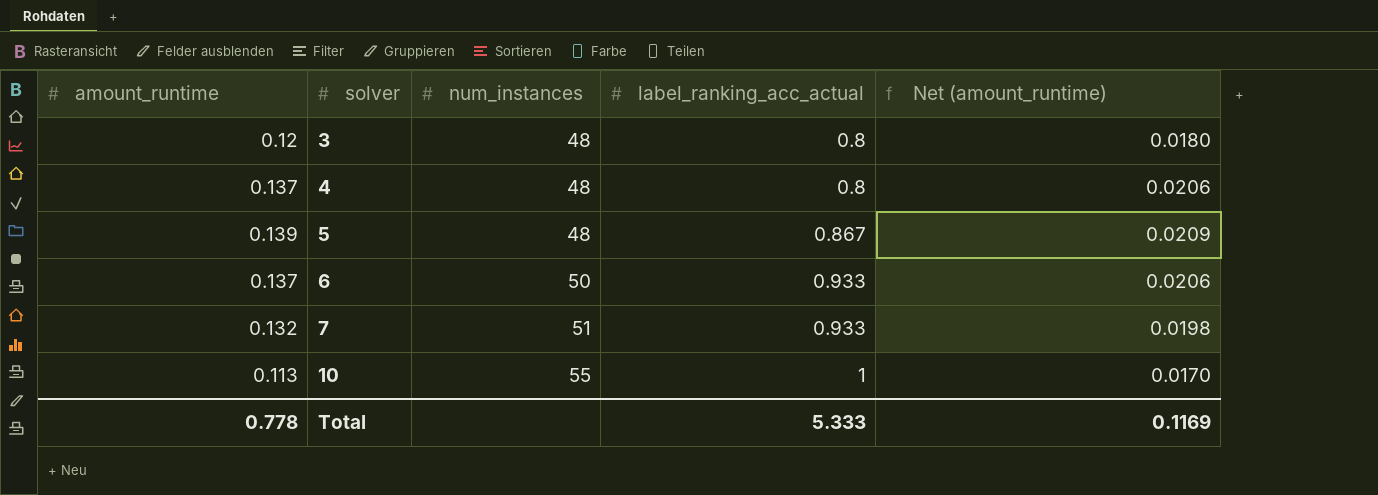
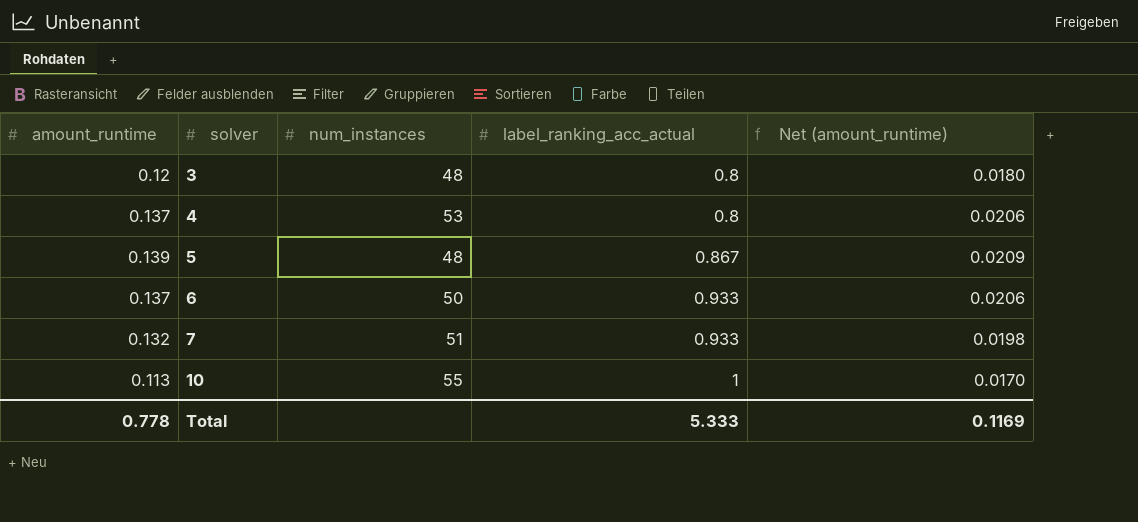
4 | num_instances: 48 -> 53

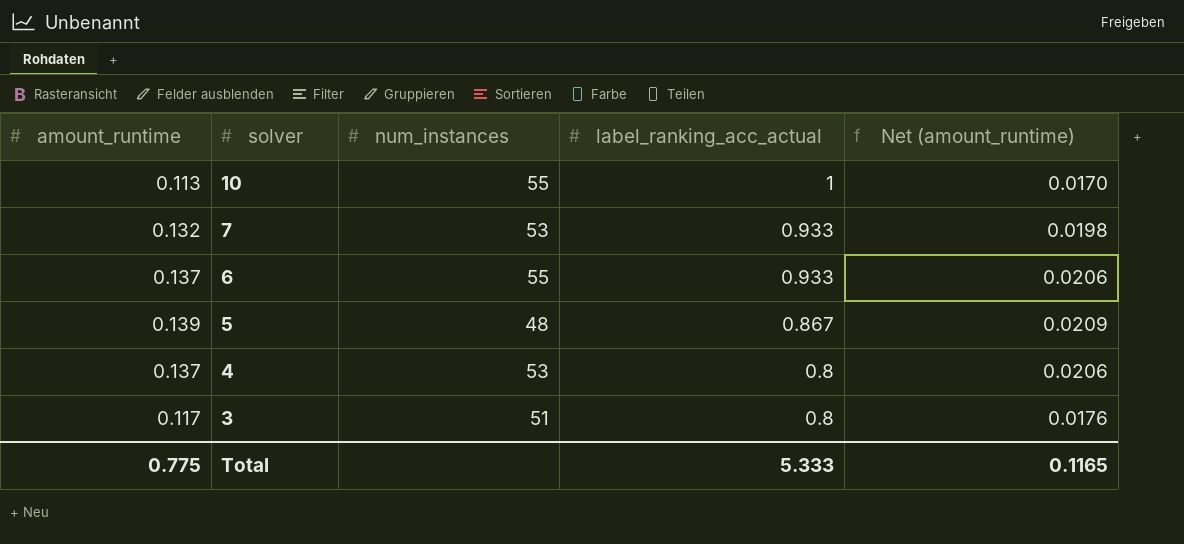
row order: solver ascending -> solver descending
7 | num_instances: 51 -> 53
6 | num_instances: 50 -> 55
3 | amount_runtime: 0.12 -> 0.117
3 | num_instances: 48 -> 51
3 | Net (amount_runtime): 0.0180 -> 0.0176
Total | amount_runtime: 0.778 -> 0.775
Total | Net (amount_runtime): 0.1169 -> 0.1165

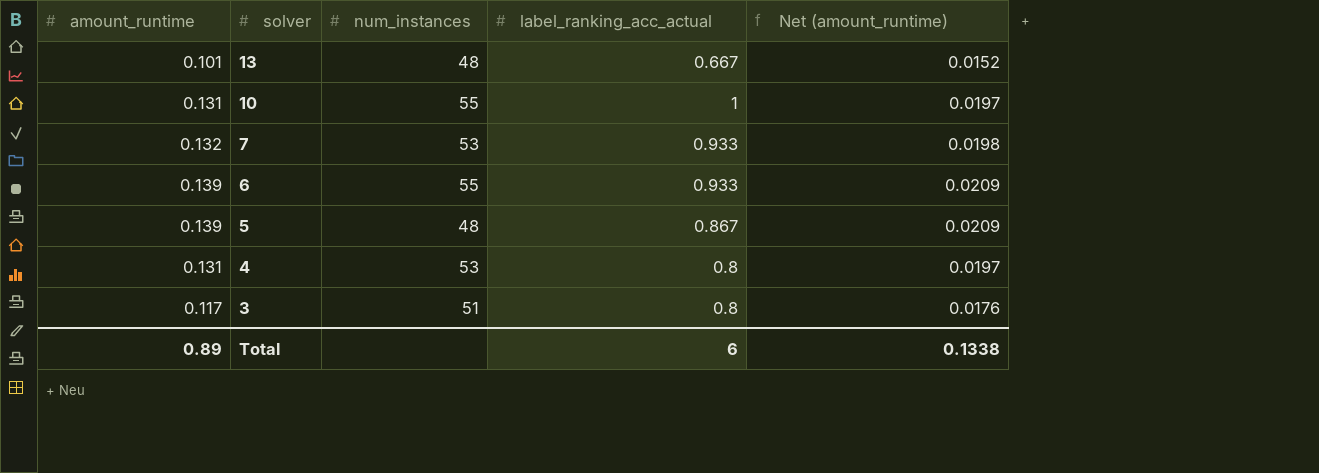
row 13: none -> 0.101 | 48 | 0.667 | 0.0152
10 | amount_runtime: 0.113 -> 0.131
10 | Net (amount_runtime): 0.0170 -> 0.0197
6 | amount_runtime: 0.137 -> 0.139
6 | Net (amount_runtime): 0.0206 -> 0.0209
4 | amount_runtime: 0.137 -> 0.131
4 | Net (amount_runtime): 0.0206 -> 0.0197
Total | amount_runtime: 0.775 -> 0.89
Total | label_ranking_acc_actual: 5.333 -> 6
Total | Net (amount_runtime): 0.1165 -> 0.1338

